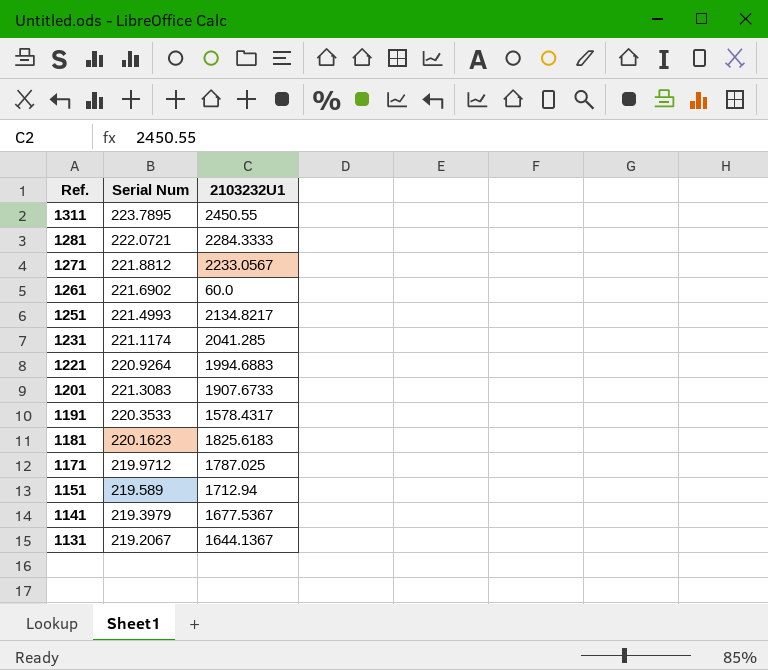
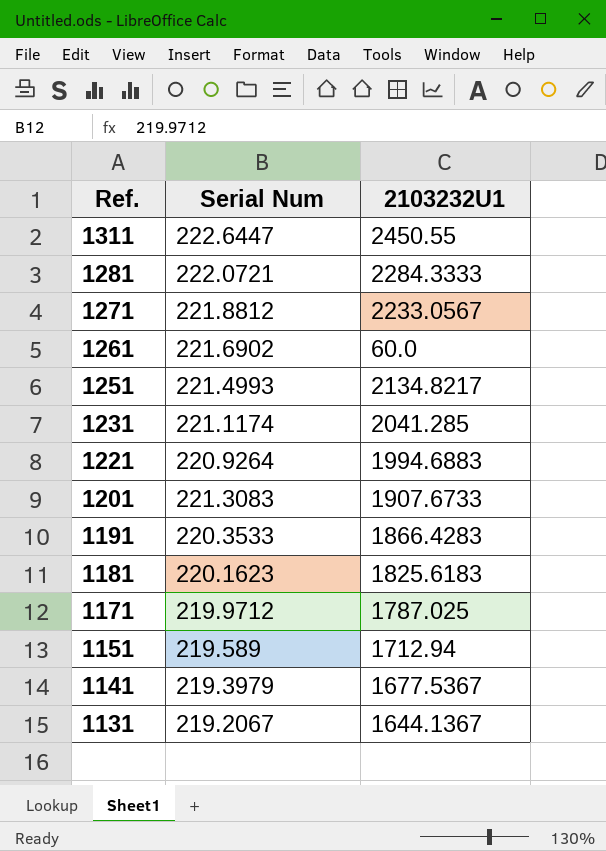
1311 | Serial Num: 223.7895 -> 222.6447
1191 | 2103232U1: 1578.4317 -> 1866.4283

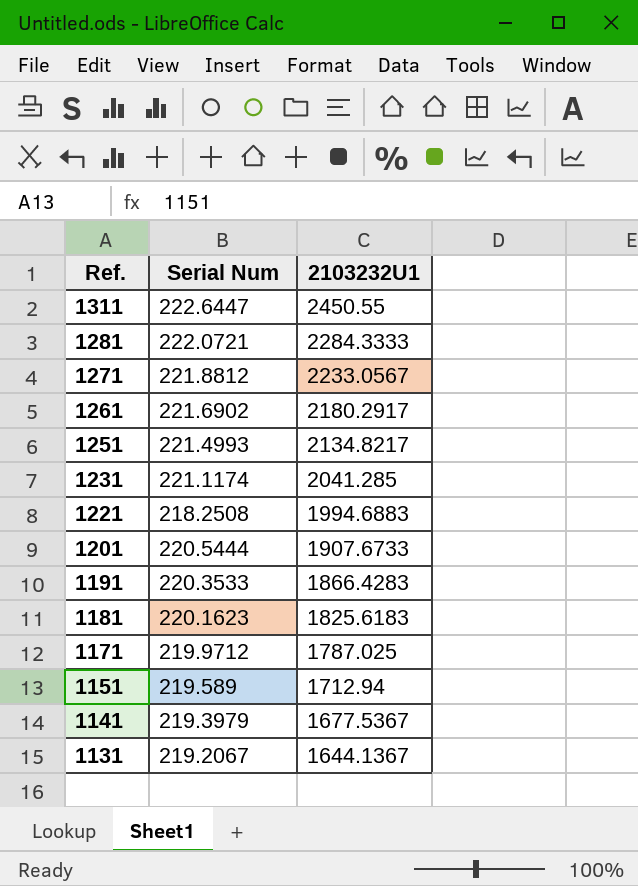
1261 | 2103232U1: 60.0 -> 2180.2917
1221 | Serial Num: 220.9264 -> 218.2508
1201 | Serial Num: 221.3083 -> 220.5444

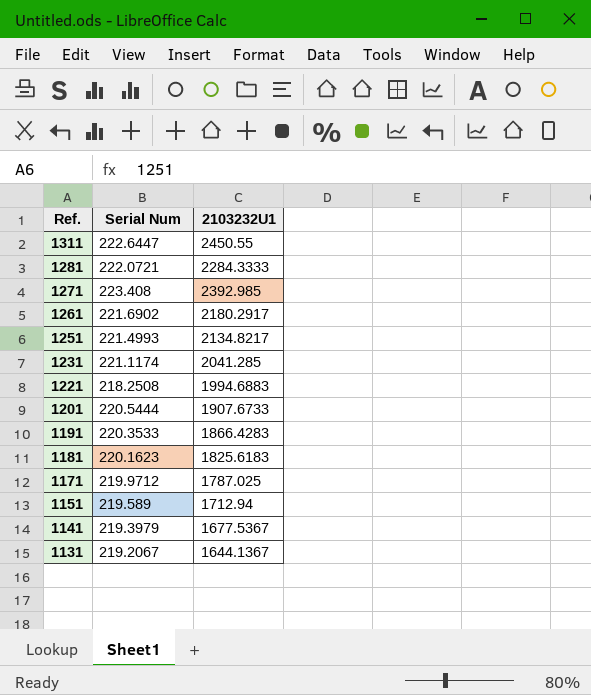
1271 | Serial Num: 221.8812 -> 223.408
1271 | 2103232U1: 2233.0567 -> 2392.985

